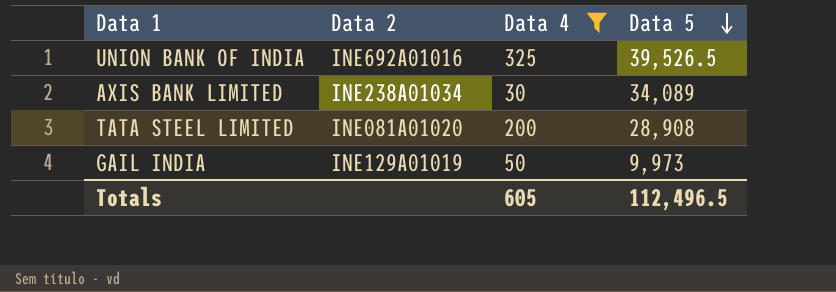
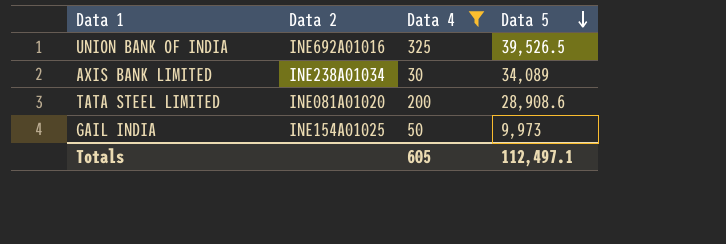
TATA STEEL LIMITED | Data 5: 28,908 -> 28,908.6
GAIL INDIA | Data 2: INE129A01019 -> INE154A01025
Totals | Data 5: 112,496.5 -> 112,497.1

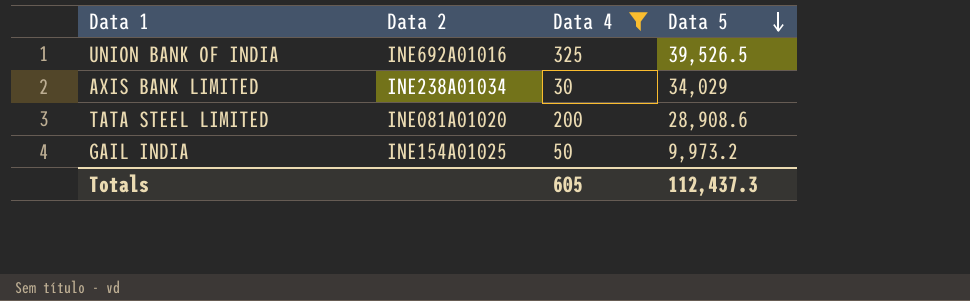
AXIS BANK LIMITED | Data 5: 34,089 -> 34,029
GAIL INDIA | Data 5: 9,973 -> 9,973.2
Totals | Data 5: 112,497.1 -> 112,437.3

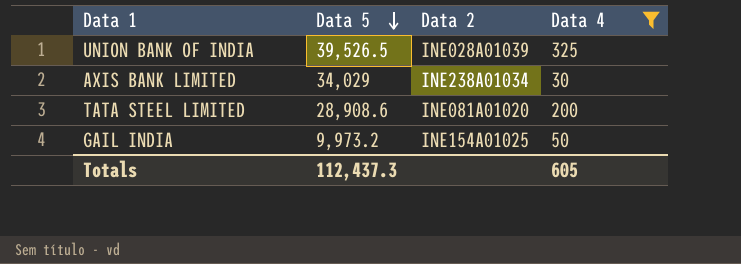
column Data 5 | position: 4 -> 2
UNION BANK OF INDIA | Data 2: INE692A01016 -> INE028A01039

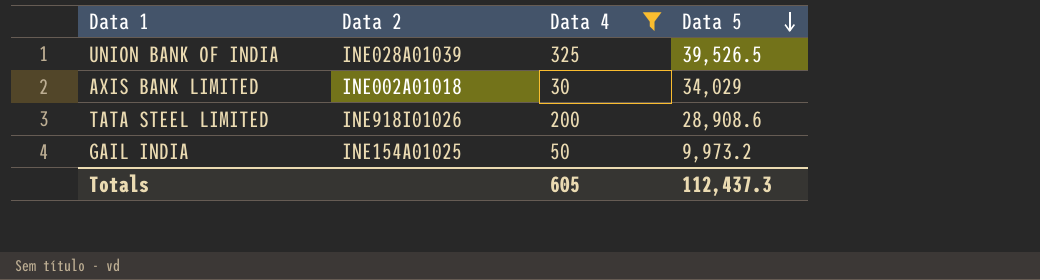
column Data 5 | position: 2 -> 4
AXIS BANK LIMITED | Data 2: INE238A01034 -> INE002A01018
TATA STEEL LIMITED | Data 2: INE081A01020 -> INE918I01026

